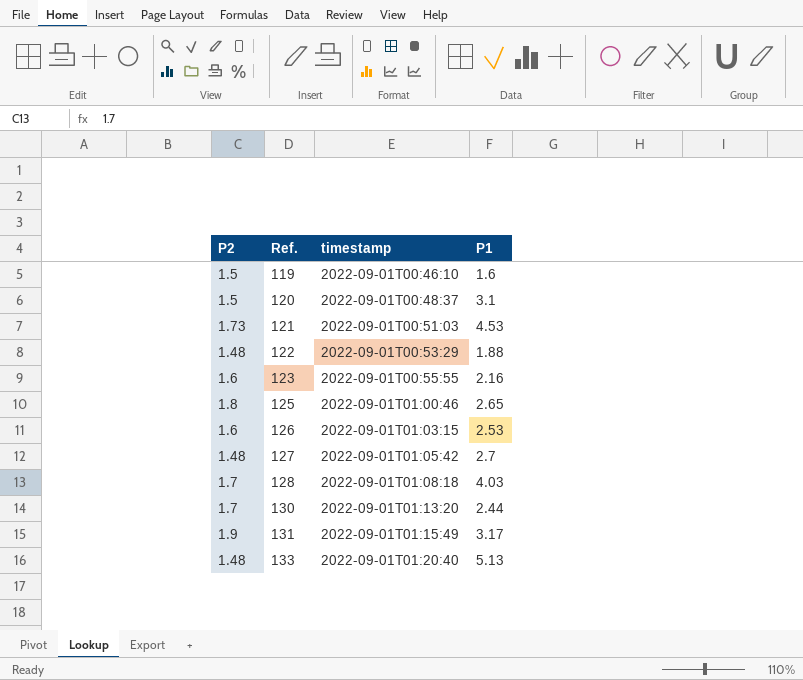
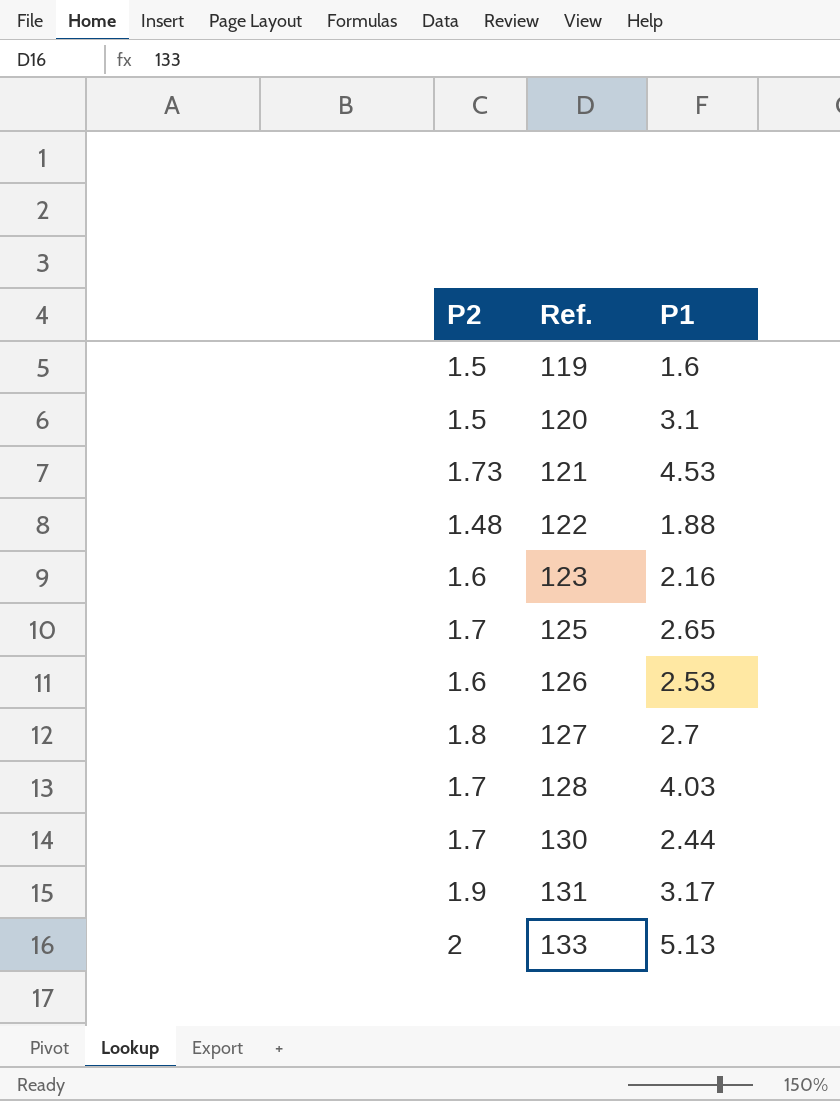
column timestamp | position: 3 -> none
125 | P2: 1.8 -> 1.7
127 | P2: 1.48 -> 1.8
133 | P2: 1.48 -> 2

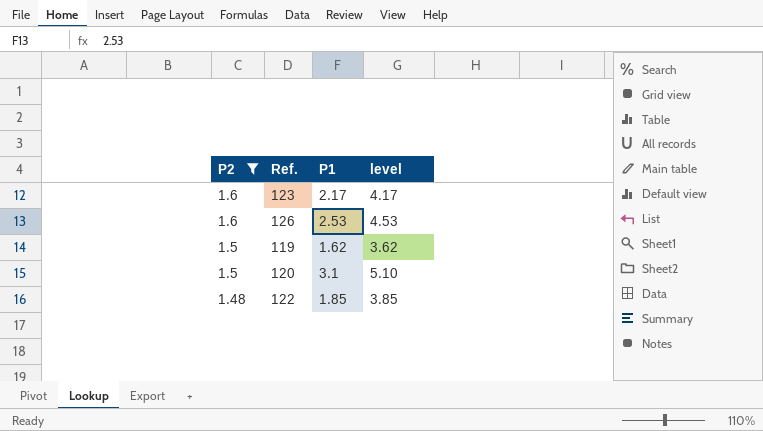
filter: none -> P2 <= 1.6
row order: Ref. ascending -> P2 descending
column level | formula: none -> [P1] + 2
123 | P1: 2.16 -> 2.17
119 | P1: 1.6 -> 1.62
122 | P1: 1.88 -> 1.85

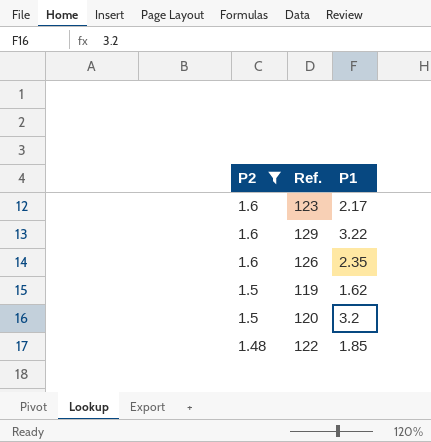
column level | formula: [P1] + 2 -> none
row 129: none -> 1.6 | 3.22
126 | P1: 2.53 -> 2.35
120 | P1: 3.1 -> 3.2

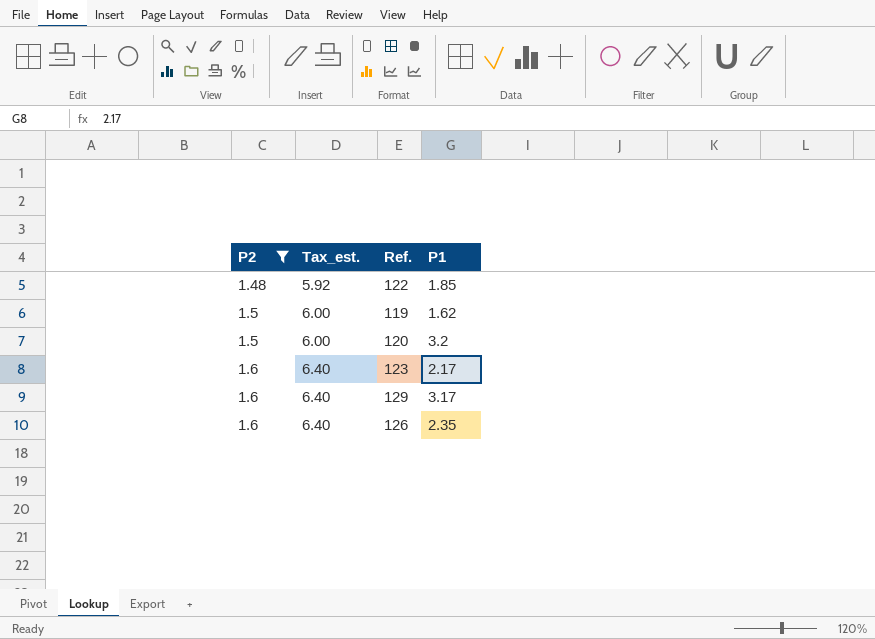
row order: P2 descending -> P2 ascending
column Tax_est. | formula: none -> [P2] * 4
129 | P1: 3.22 -> 3.17

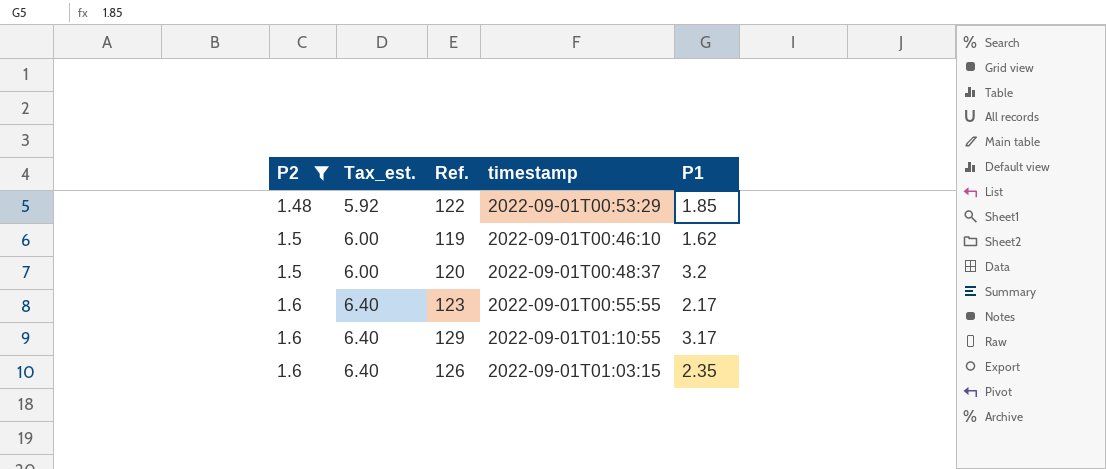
column timestamp | position: none -> 4

